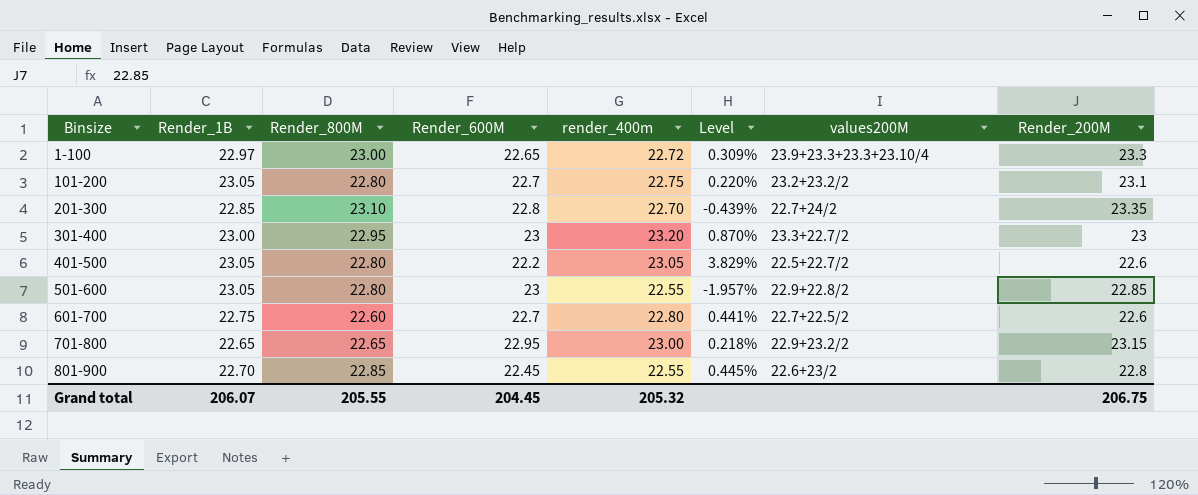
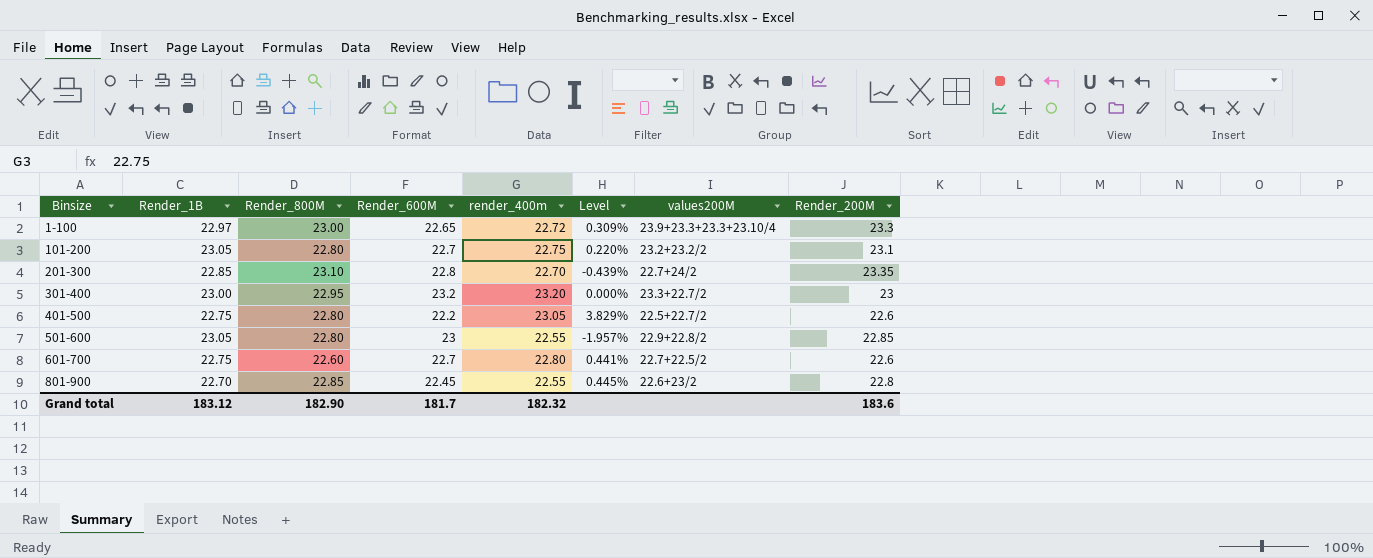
row 701-800: 22.65 | 22.65 | 22.95 | 23.00 | 0.218% | 22.9+23.2/2 | 23.15 -> none
301-400 | Render_600M: 23 -> 23.2
301-400 | Level: 0.870% -> 0.000%
401-500 | Render_1B: 23.05 -> 22.75
Grand total | Render_1B: 206.07 -> 183.12
Grand total | Render_800M: 205.55 -> 182.90
Grand total | Render_600M: 204.45 -> 181.7
Grand total | render_400m: 205.32 -> 182.32
Grand total | Render_200M: 206.75 -> 183.6

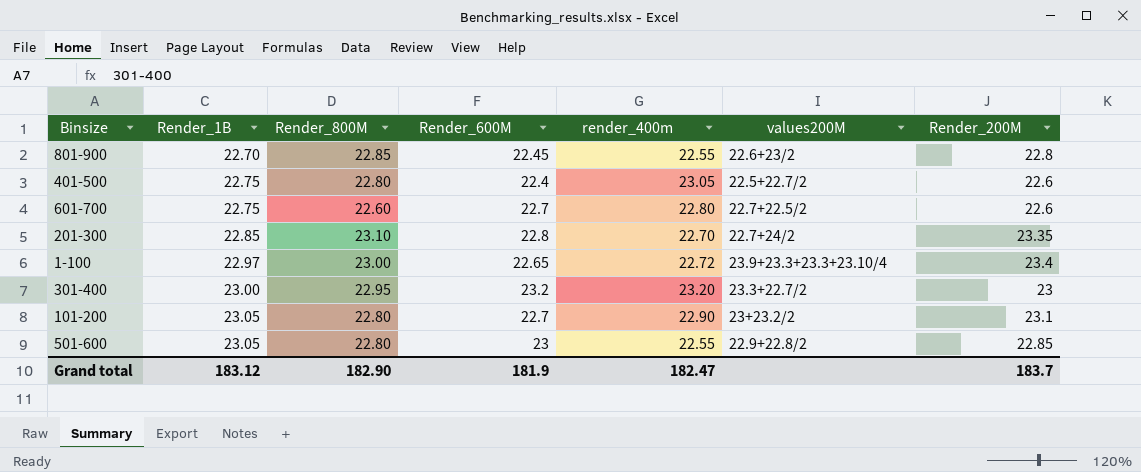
row order: Binsize ascending -> Render_1B ascending
column Level | formula: ([render_400m] - [Render_600M]) / [Render_600M] -> none
401-500 | Render_600M: 22.2 -> 22.4
1-100 | Render_200M: 23.3 -> 23.4
101-200 | render_400m: 22.75 -> 22.90
101-200 | values200M: 23.2+23.2/2 -> 23+23.2/2
Grand total | Render_600M: 181.7 -> 181.9
Grand total | render_400m: 182.32 -> 182.47
Grand total | Render_200M: 183.6 -> 183.7

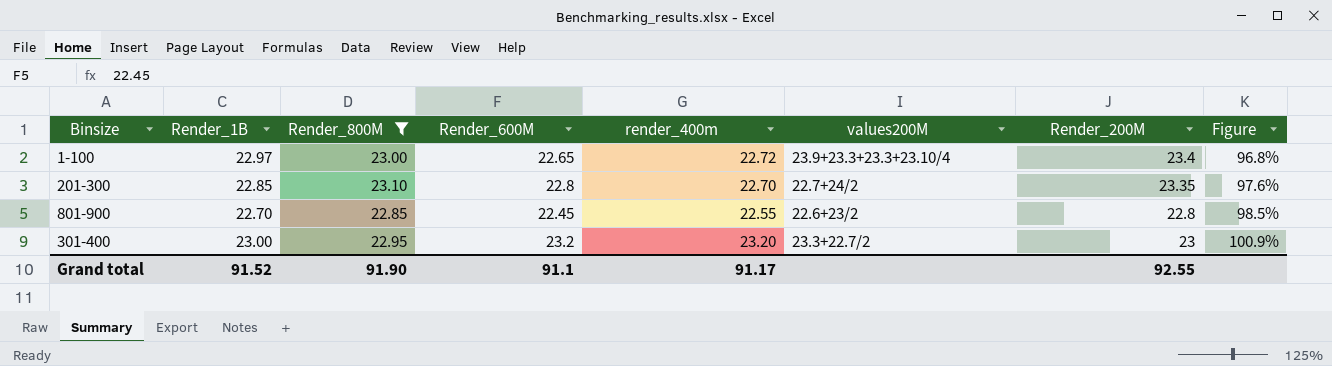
filter: none -> Render_800M >= 22.85
row order: Render_1B ascending -> Figure ascending
column Figure | formula: none -> [Render_600M] / [Render_200M]
Grand total | Render_1B: 183.12 -> 91.52
Grand total | Render_800M: 182.90 -> 91.90
Grand total | Render_600M: 181.9 -> 91.1
Grand total | render_400m: 182.47 -> 91.17
Grand total | Render_200M: 183.7 -> 92.55

